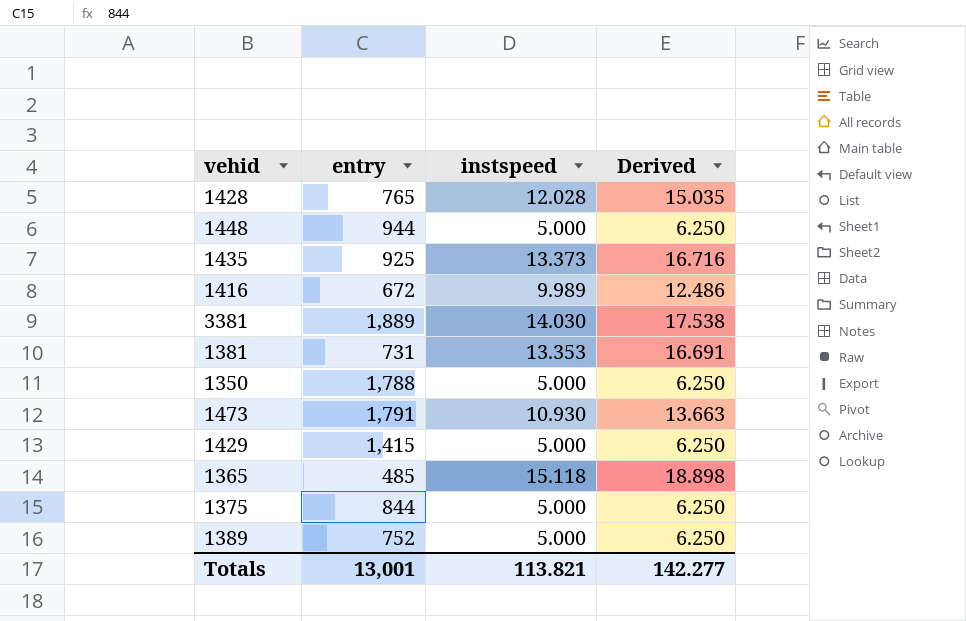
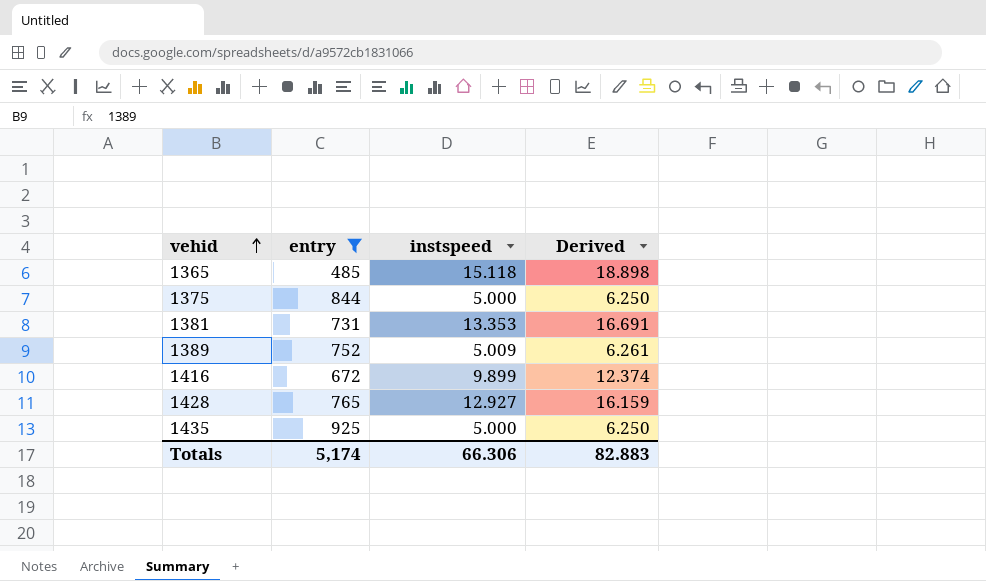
filter: none -> entry <= 925
row order: none -> vehid ascending
1389 | instspeed: 5.000 -> 5.009
1389 | Derived: 6.250 -> 6.261
1416 | instspeed: 9.989 -> 9.899
1416 | Derived: 12.486 -> 12.374
1428 | instspeed: 12.028 -> 12.927
1428 | Derived: 15.035 -> 16.159
1435 | instspeed: 13.373 -> 5.000
1435 | Derived: 16.716 -> 6.250
Totals | entry: 13,001 -> 5,174
Totals | instspeed: 113.821 -> 66.306
Totals | Derived: 142.277 -> 82.883

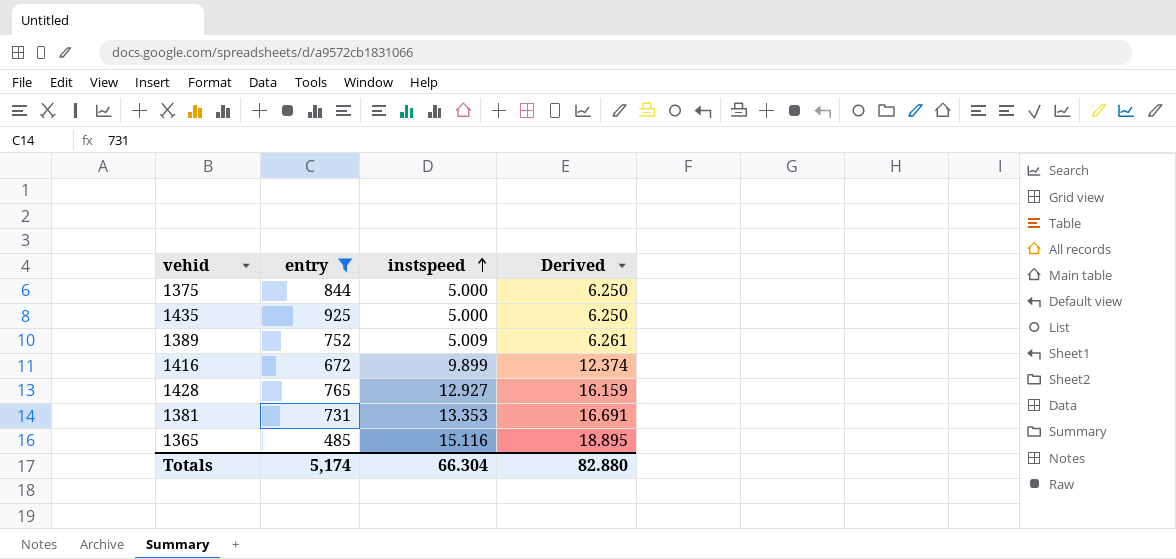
row order: vehid ascending -> instspeed ascending
1365 | instspeed: 15.118 -> 15.116
1365 | Derived: 18.898 -> 18.895
Totals | instspeed: 66.306 -> 66.304
Totals | Derived: 82.883 -> 82.880

